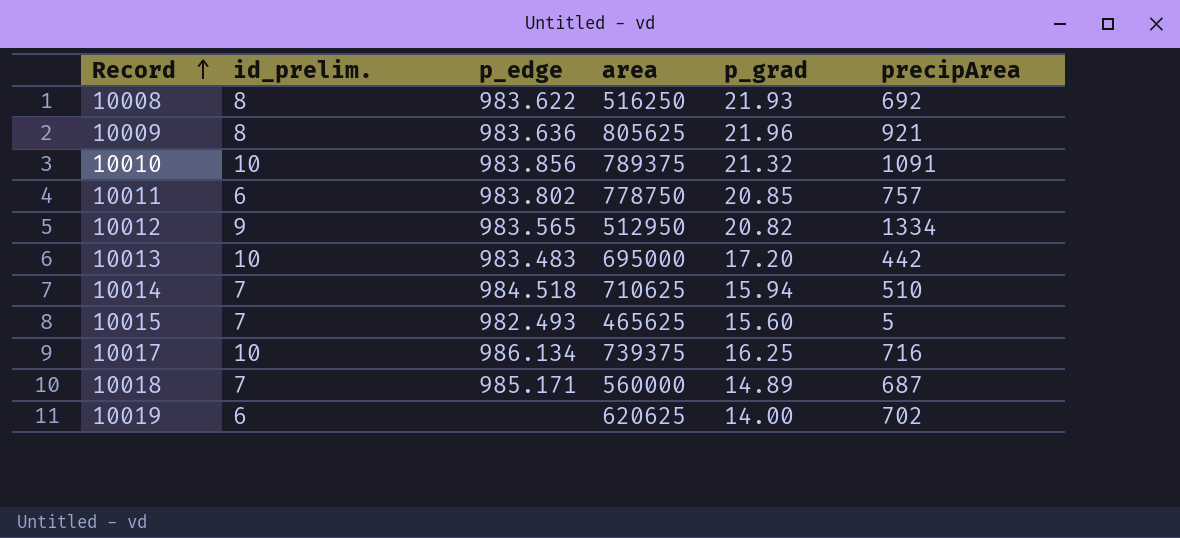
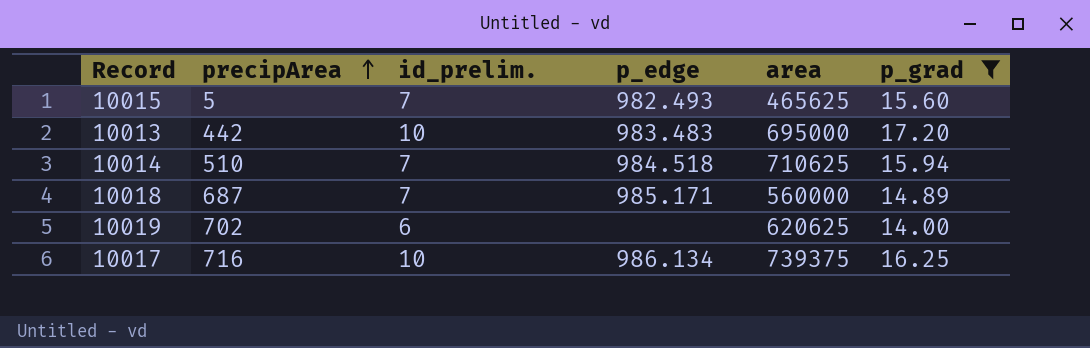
filter: none -> p_grad <= 17.20
row order: Record ascending -> precipArea ascending
column precipArea | position: 6 -> 2

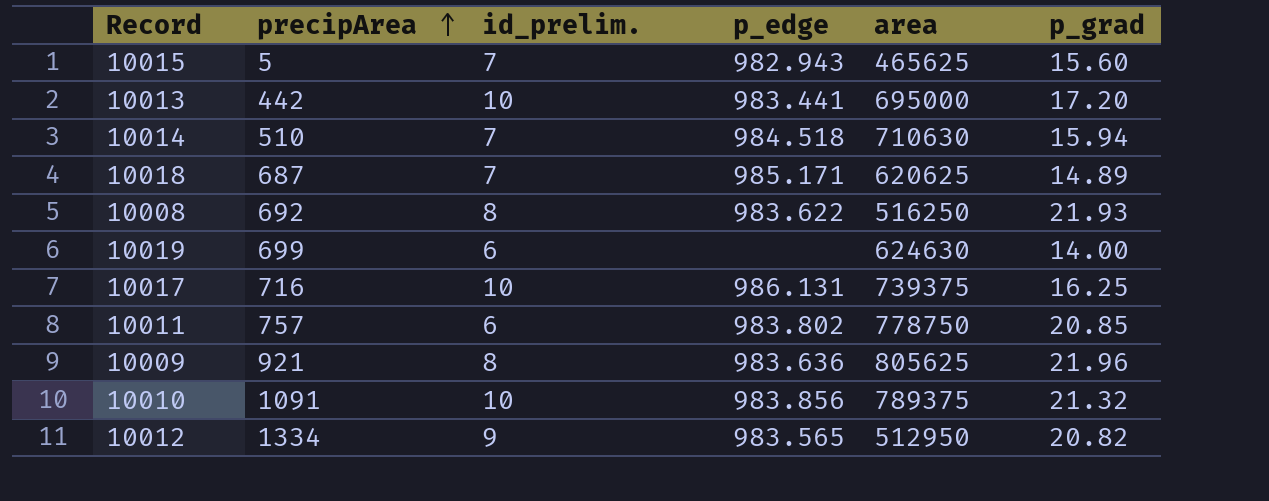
filter: p_grad <= 17.20 -> none
10015 | p_edge: 982.493 -> 982.943
10013 | p_edge: 983.483 -> 983.441
10014 | area: 710625 -> 710630
10018 | area: 560000 -> 620625
10019 | precipArea: 702 -> 699
10019 | area: 620625 -> 624630
10017 | p_edge: 986.134 -> 986.131

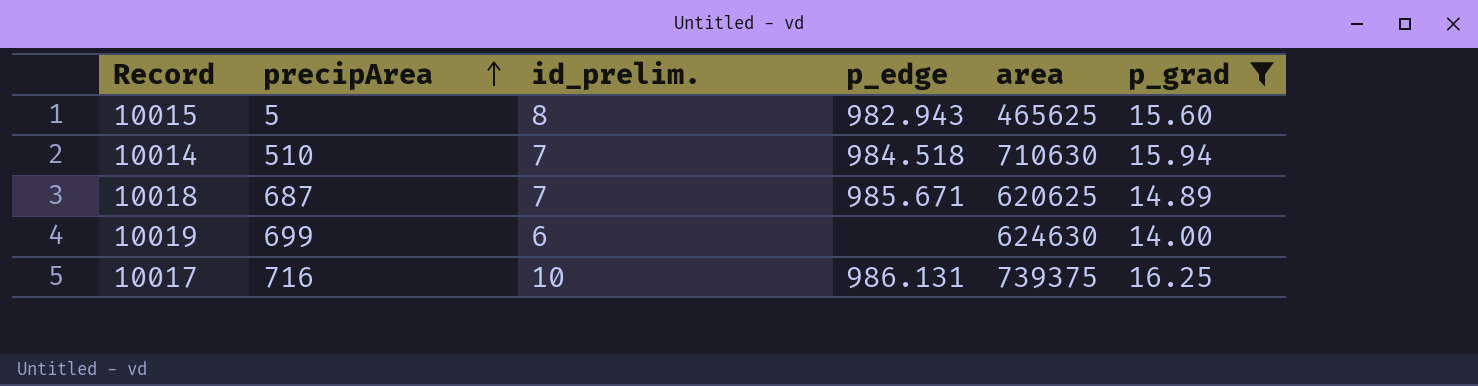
filter: none -> p_grad <= 16.25
10015 | id_prelim.: 7 -> 8
10018 | p_edge: 985.171 -> 985.671

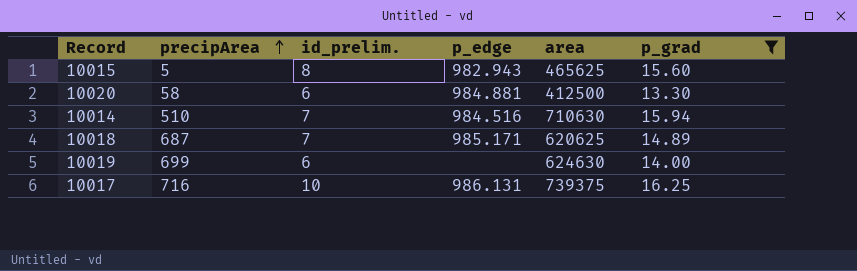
row 10020: none -> 58 | 6 | 984.881 | 412500 | 13.30
10014 | p_edge: 984.518 -> 984.516
10018 | p_edge: 985.671 -> 985.171

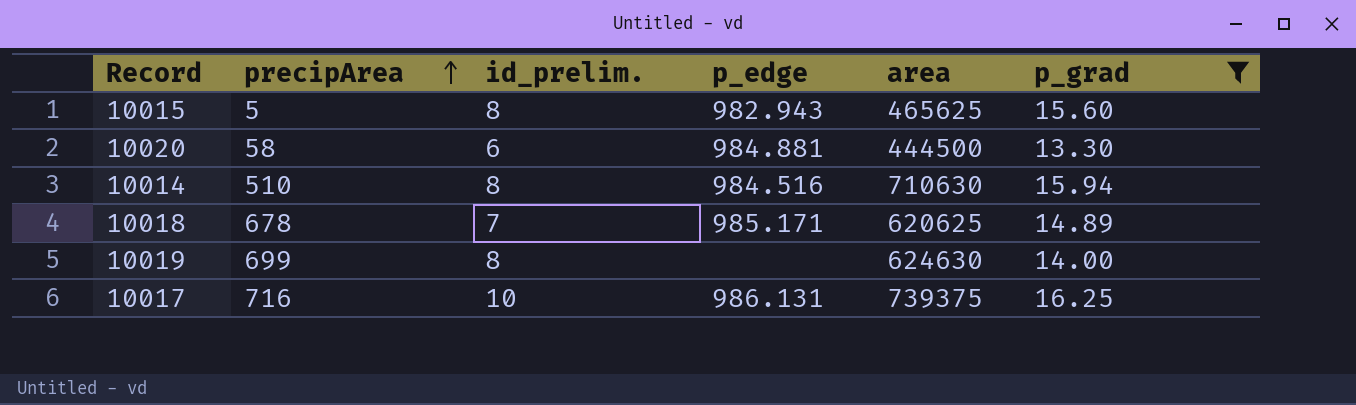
10020 | area: 412500 -> 444500
10014 | id_prelim.: 7 -> 8
10018 | precipArea: 687 -> 678
10019 | id_prelim.: 6 -> 8

